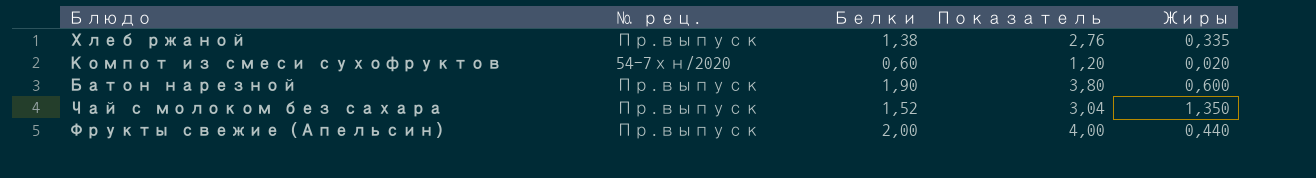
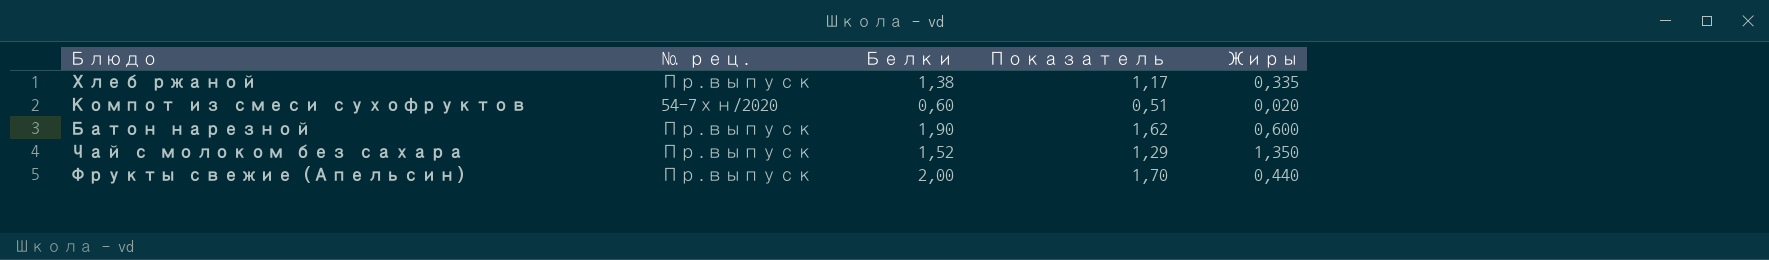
column Показатель | formula: [Белки] * 2 -> [Белки] * 0,85

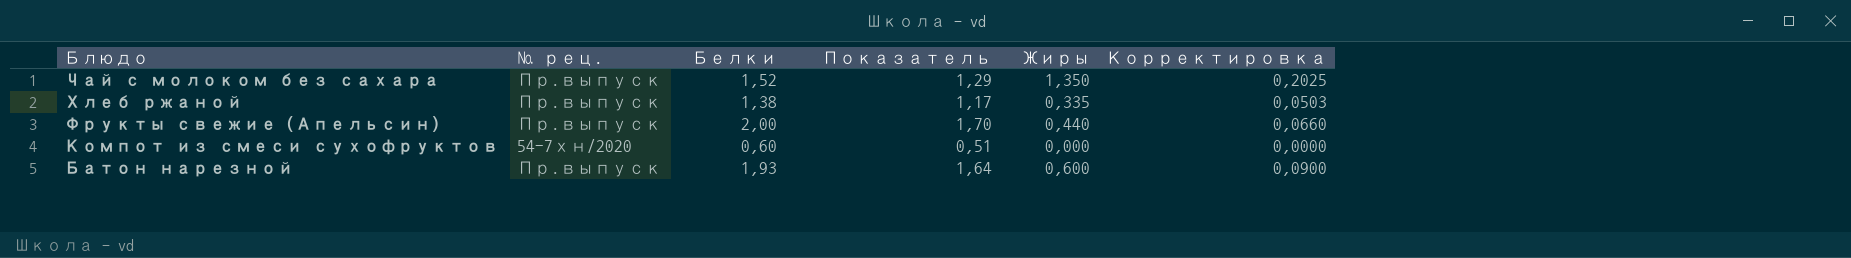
row order: none -> Блюдо descending
column Корректировка | formula: none -> [Жиры] * 0,15
Компот из смеси сухофруктов | Жиры: 0,020 -> 0,000
Батон нарезной | Белки: 1,90 -> 1,93
Батон нарезной | Показатель: 1,62 -> 1,64

